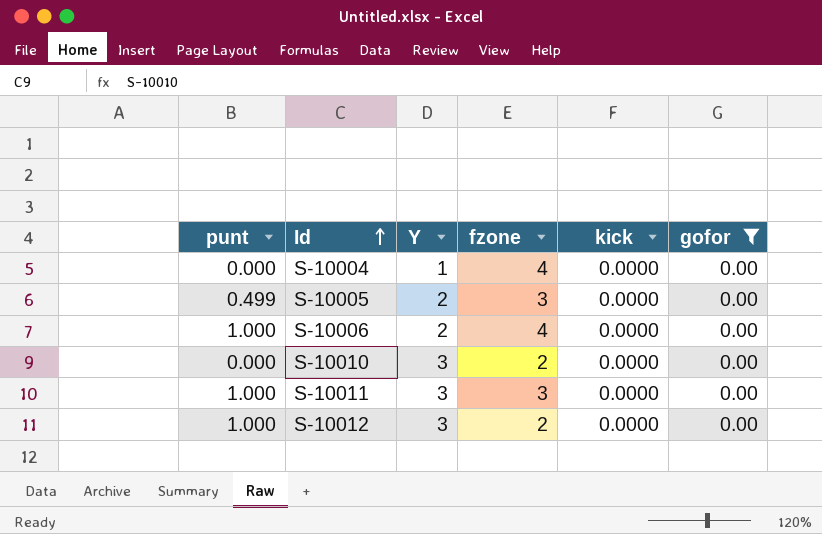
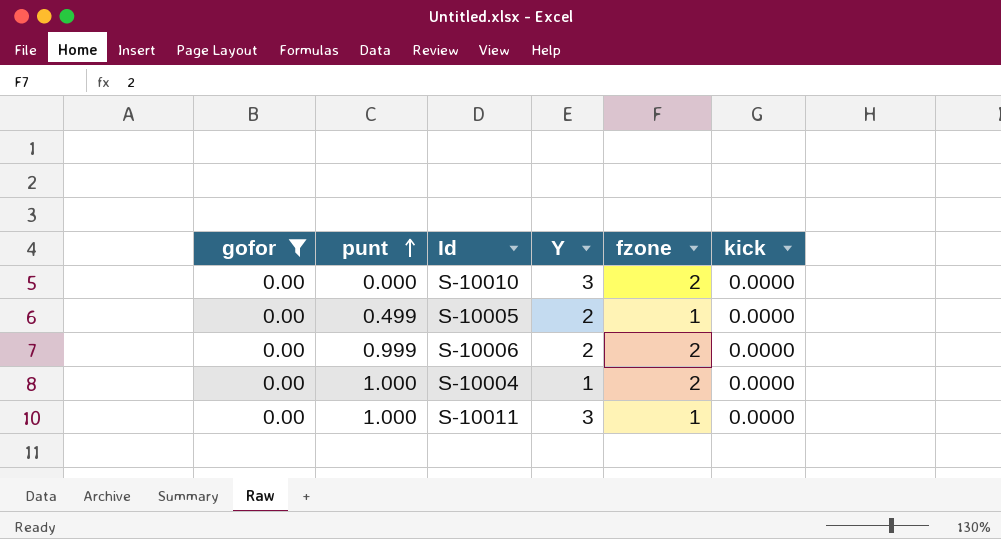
row order: Id ascending -> punt ascending
column gofor | position: 6 -> 1
row S-10012: 1.000 | 3 | 2 | 0.0000 | 0.00 -> none
S-10005 | fzone: 3 -> 1
S-10006 | punt: 1.000 -> 0.999
S-10006 | fzone: 4 -> 2
S-10004 | punt: 0.000 -> 1.000
S-10004 | fzone: 4 -> 2
S-10011 | fzone: 3 -> 1

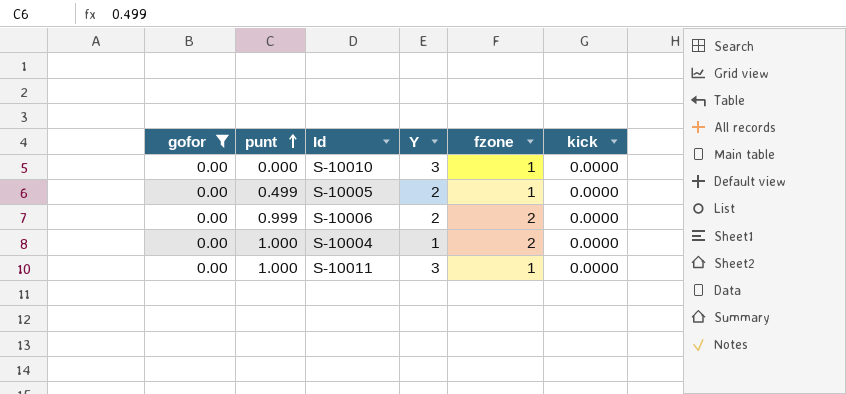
S-10010 | fzone: 2 -> 1

